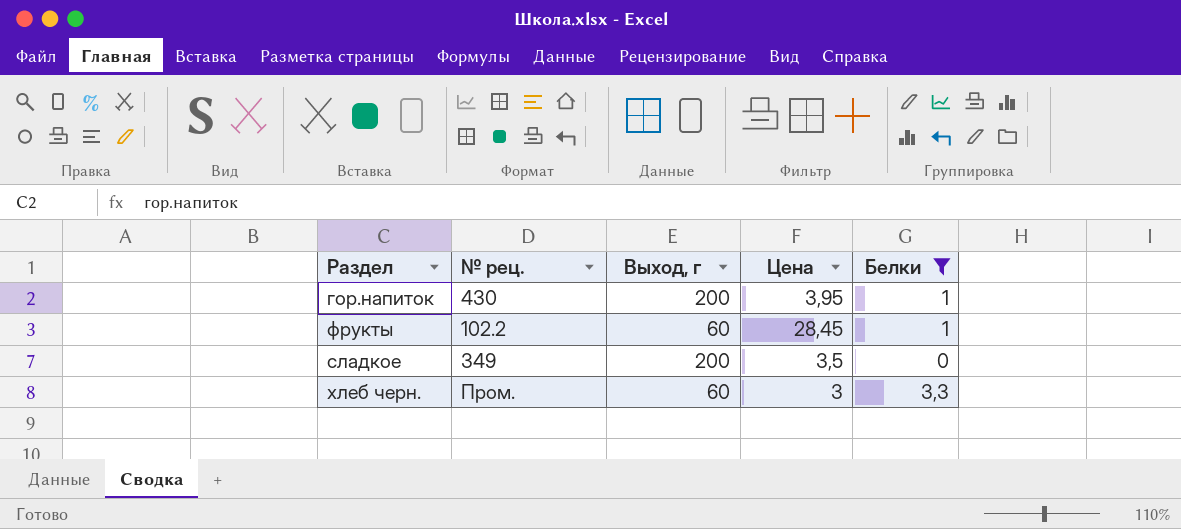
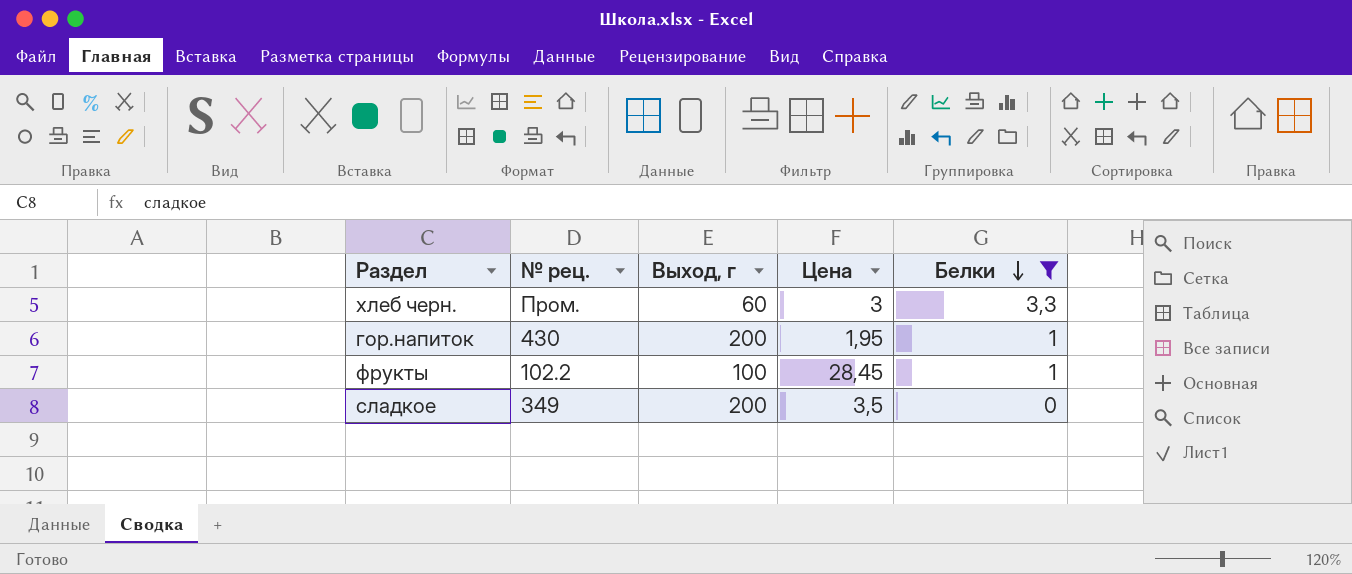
row order: none -> Белки descending
гор.напиток | Цена: 3,95 -> 1,95
фрукты | Выход, г: 60 -> 100

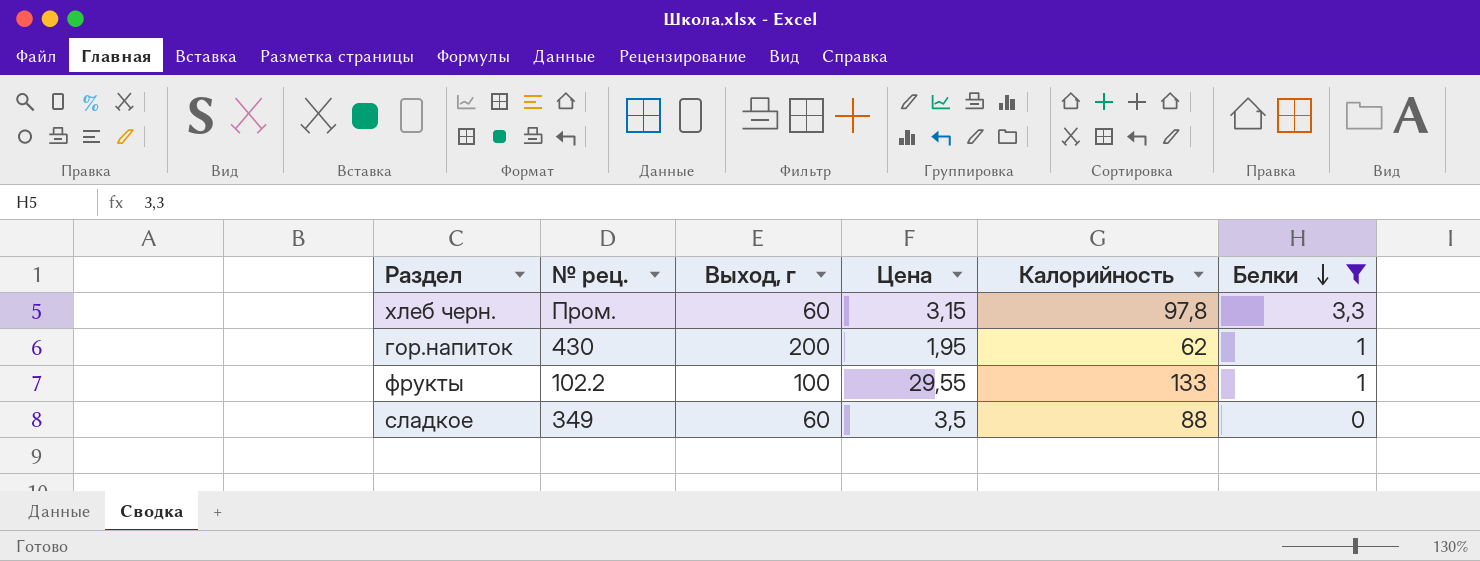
column Калорийность | position: none -> 5
хлеб черн. | Цена: 3 -> 3,15
фрукты | Цена: 28,45 -> 29,55
сладкое | Выход, г: 200 -> 60

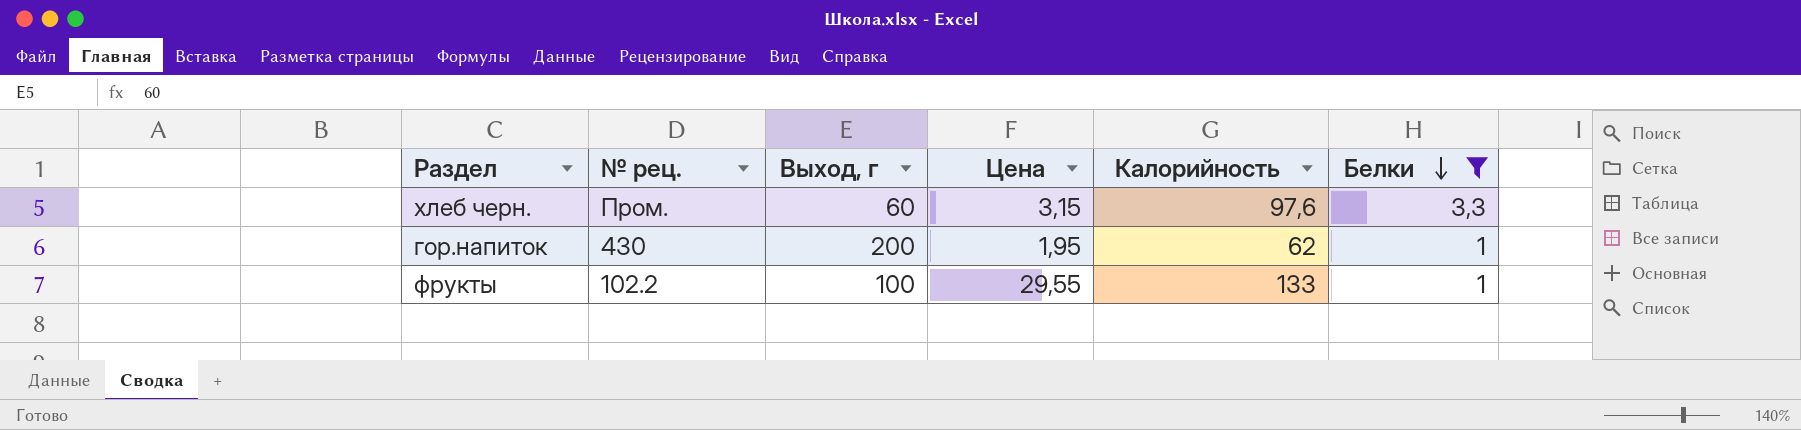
row сладкое: 349 | 60 | 3,5 | 88 | 0 -> none
хлеб черн. | Калорийность: 97,8 -> 97,6

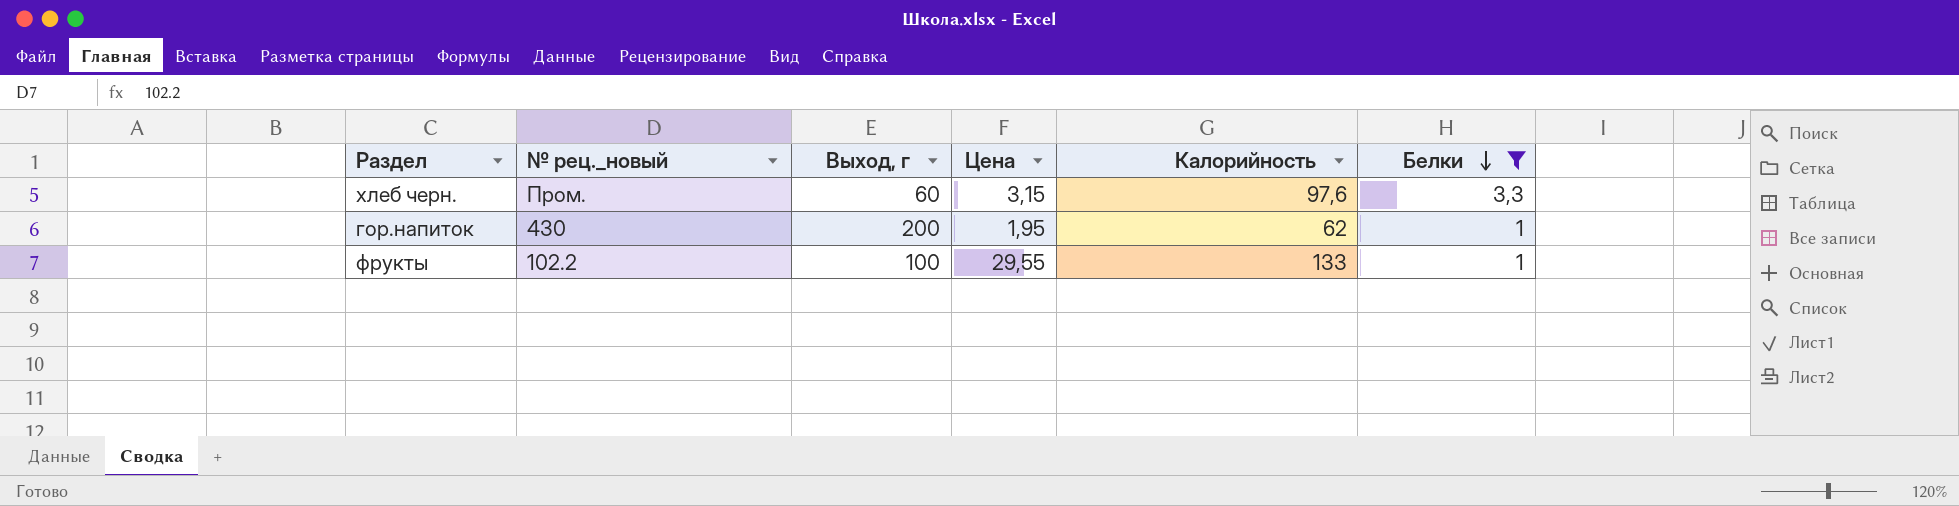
column name: № рец. -> № рец._новый

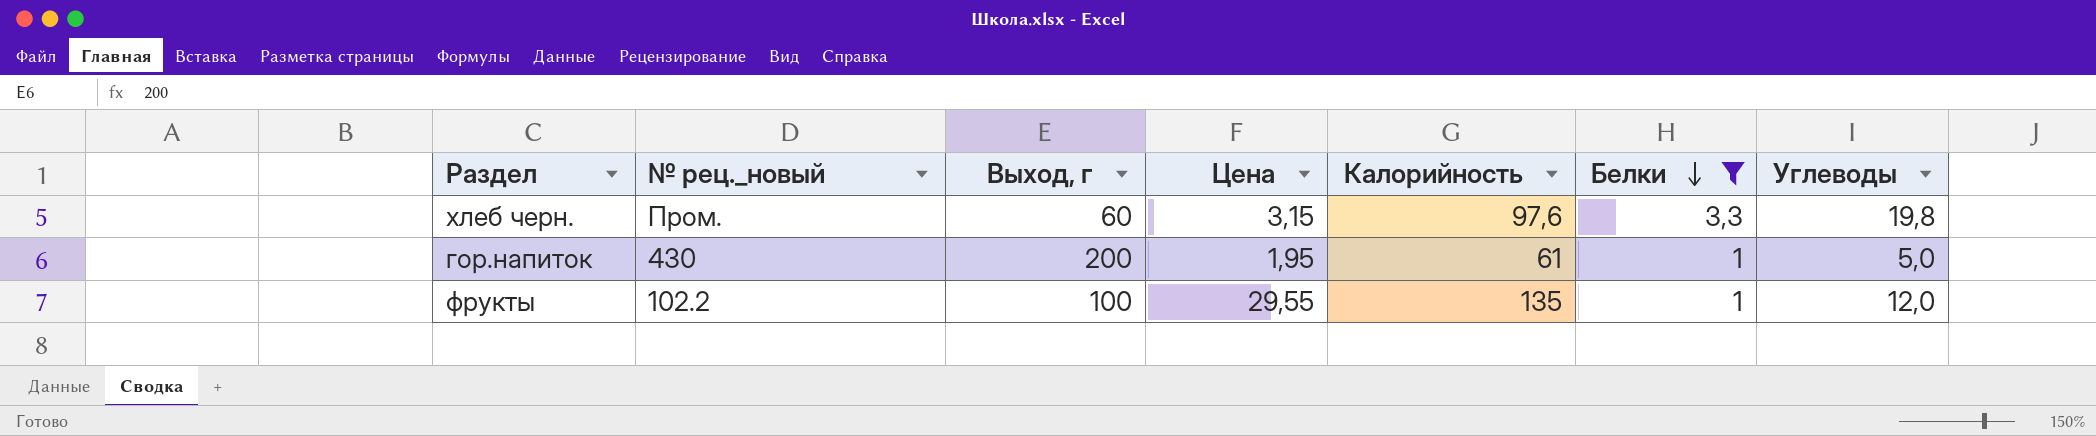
column Углеводы | position: none -> 7
гор.напиток | Калорийность: 62 -> 61
фрукты | Калорийность: 133 -> 135

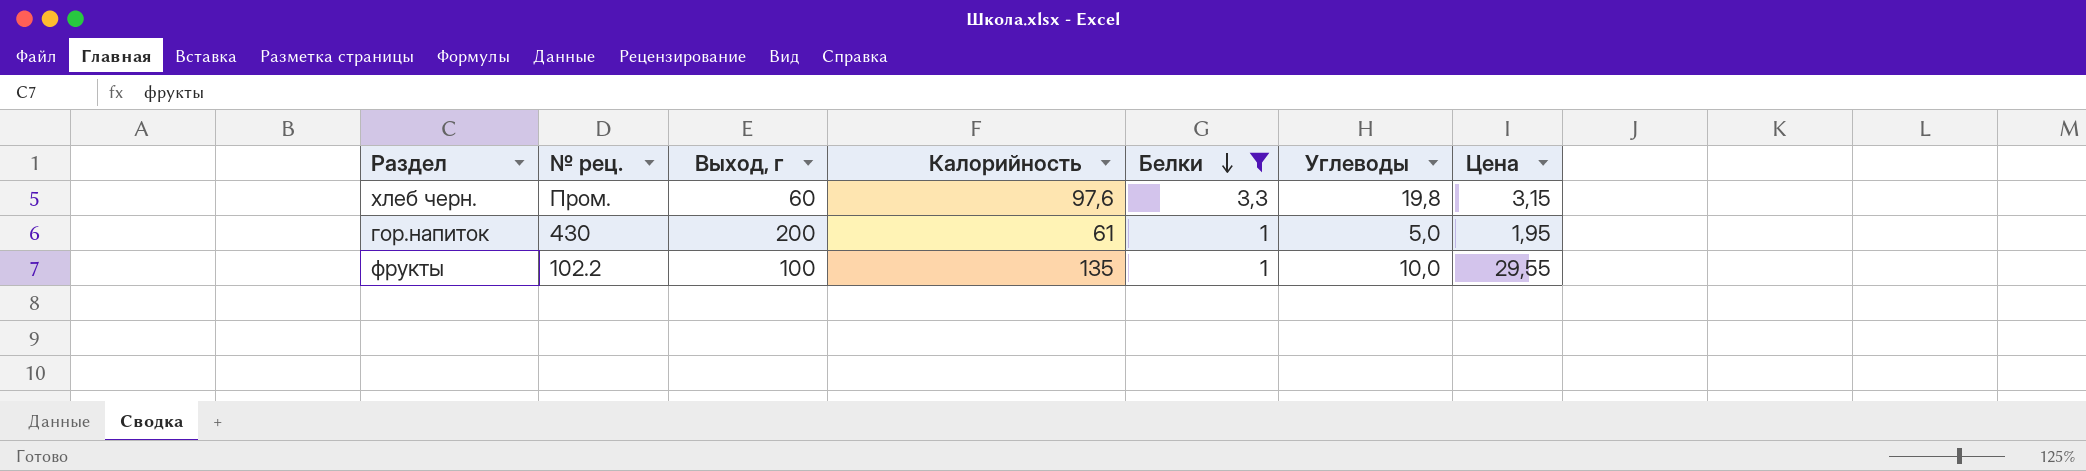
column name: № рец._новый -> № рец.
column Цена | position: 4 -> 7
фрукты | Углеводы: 12,0 -> 10,0

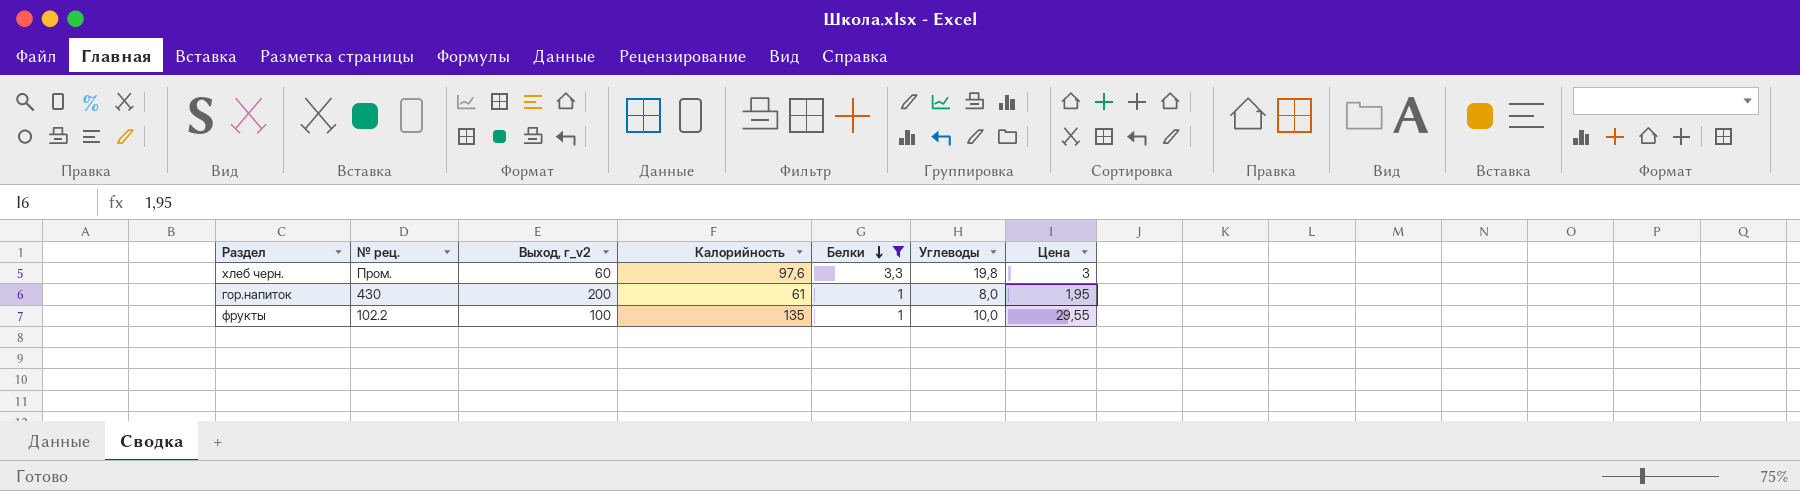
column name: Выход, г -> Выход, г_v2
хлеб черн. | Цена: 3,15 -> 3
гор.напиток | Углеводы: 5,0 -> 8,0

